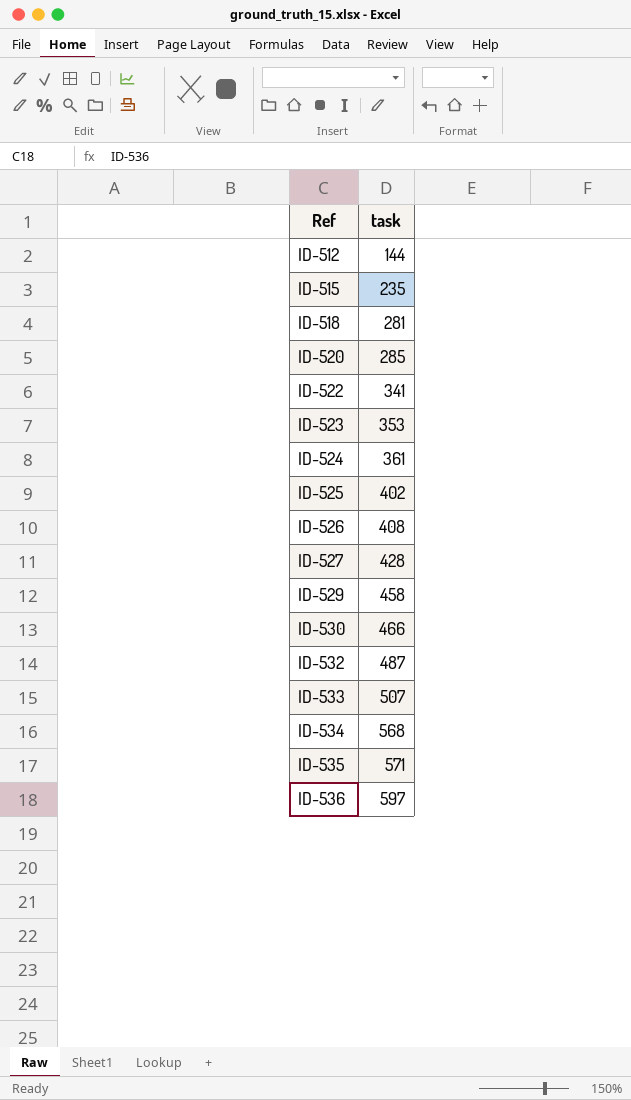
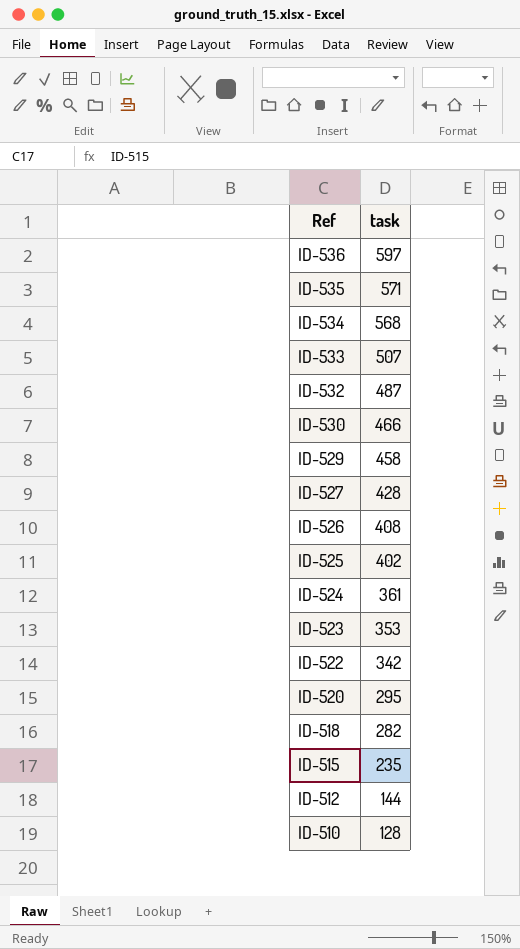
row order: Ref ascending -> Ref descending
ID-522 | task: 341 -> 342
ID-520 | task: 285 -> 295
ID-518 | task: 281 -> 282
row ID-510: none -> 128

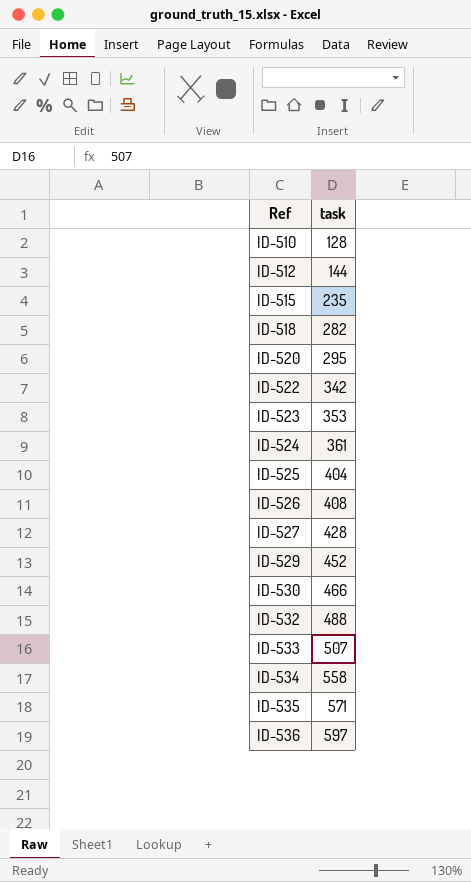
row order: Ref descending -> Ref ascending
ID-525 | task: 402 -> 404
ID-529 | task: 458 -> 452
ID-532 | task: 487 -> 488
ID-534 | task: 568 -> 558

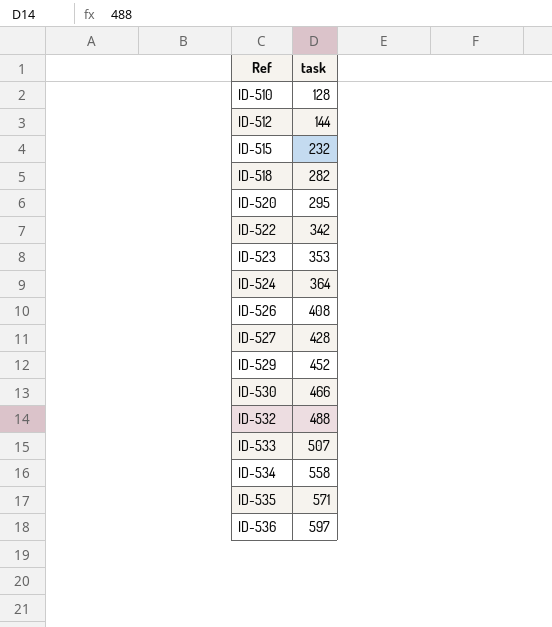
row ID-525: 404 -> none
ID-515 | task: 235 -> 232
ID-524 | task: 361 -> 364

